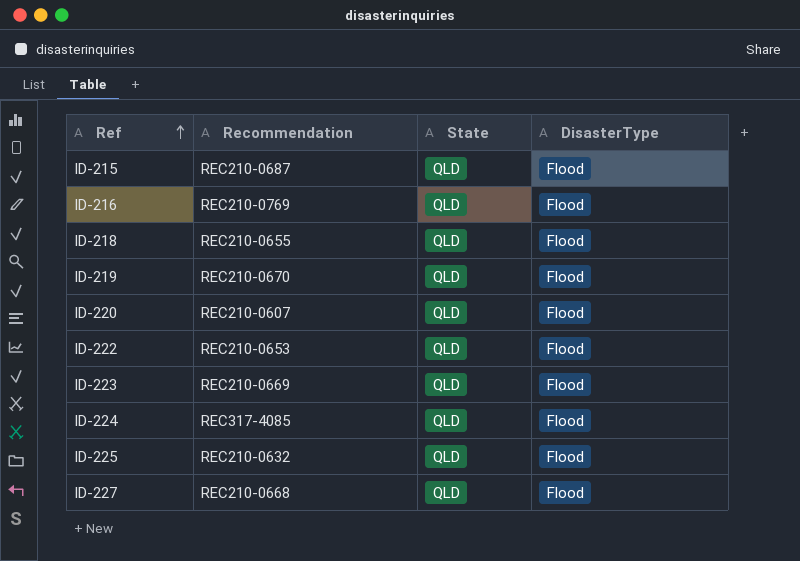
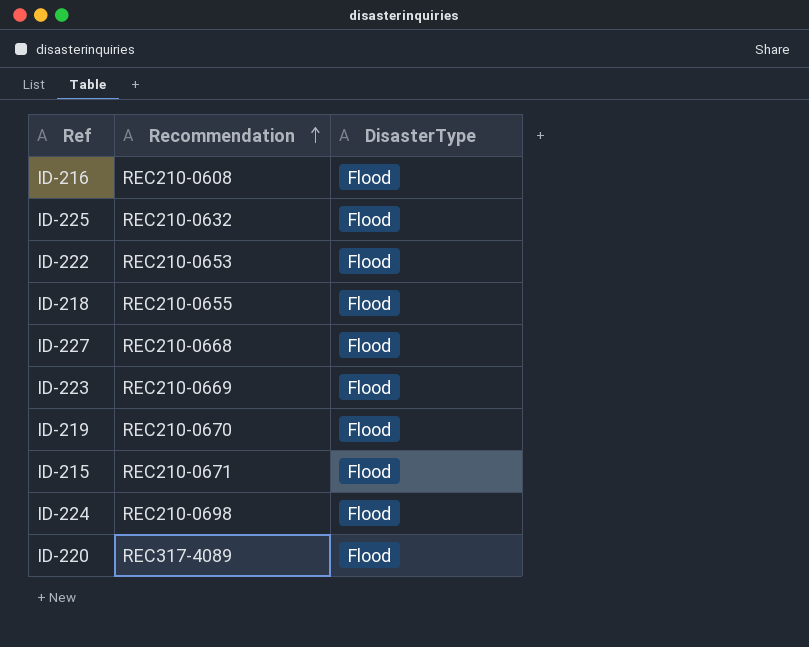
row order: Ref ascending -> Recommendation ascending
column State | position: 3 -> none
ID-216 | Recommendation: REC210-0769 -> REC210-0608
ID-215 | Recommendation: REC210-0687 -> REC210-0671
ID-224 | Recommendation: REC317-4085 -> REC210-0698
ID-220 | Recommendation: REC210-0607 -> REC317-4089

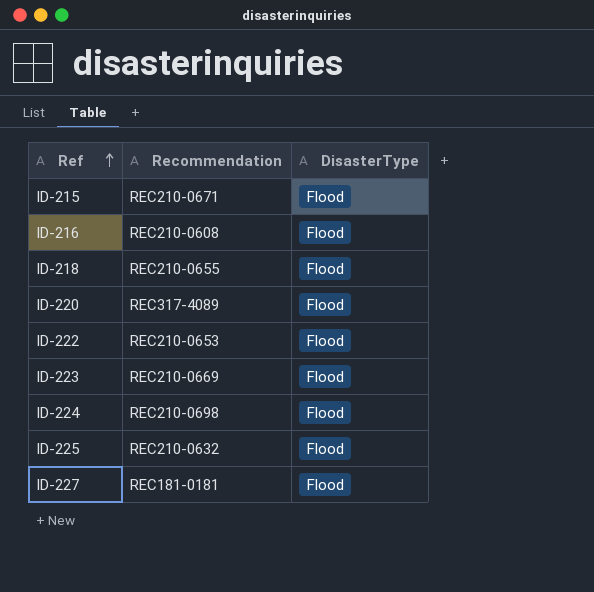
row order: Recommendation ascending -> Ref ascending
row ID-219: REC210-0670 | Flood -> none
ID-227 | Recommendation: REC210-0668 -> REC181-0181

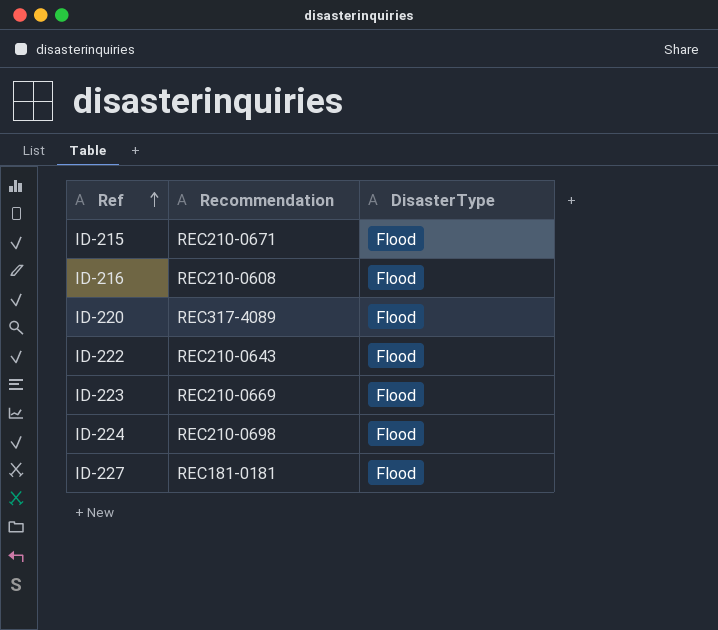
row ID-218: REC210-0655 | Flood -> none
row ID-225: REC210-0632 | Flood -> none
ID-222 | Recommendation: REC210-0653 -> REC210-0643

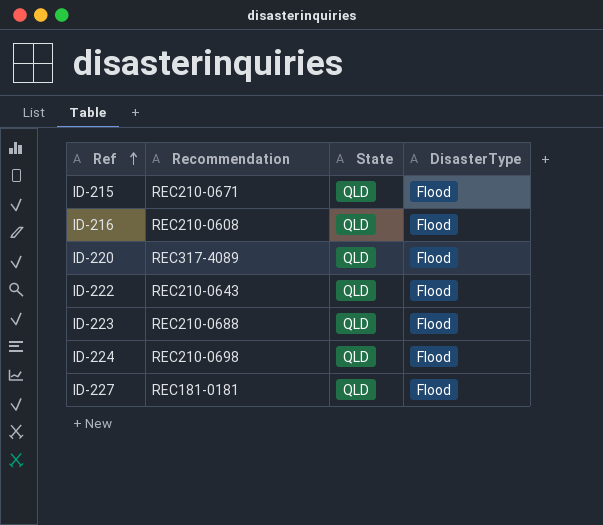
column State | position: none -> 3
ID-223 | Recommendation: REC210-0669 -> REC210-0688

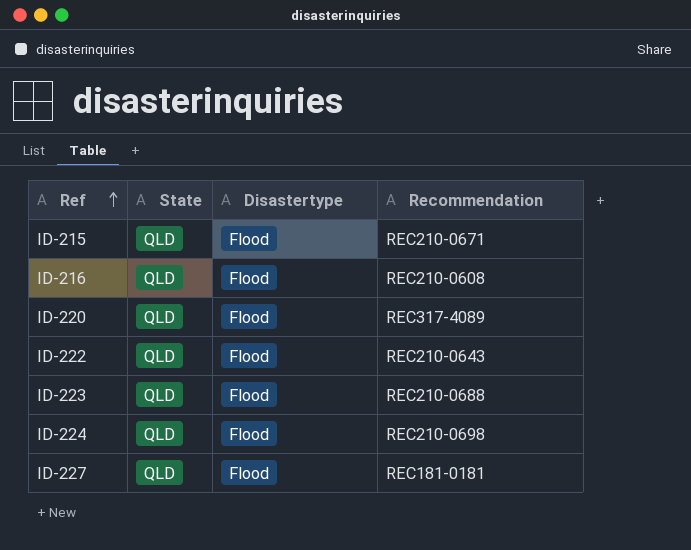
column name: DisasterType -> Disastertype
column Recommendation | position: 2 -> 4

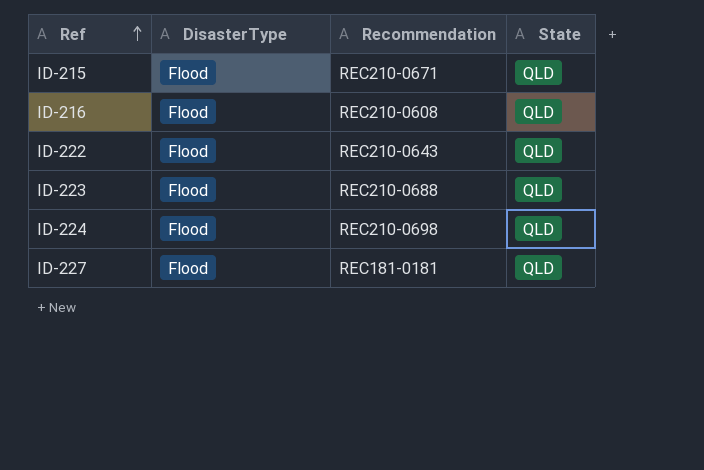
column name: Disastertype -> DisasterType
column State | position: 2 -> 4
row ID-220: QLD | Flood | REC317-4089 -> none

